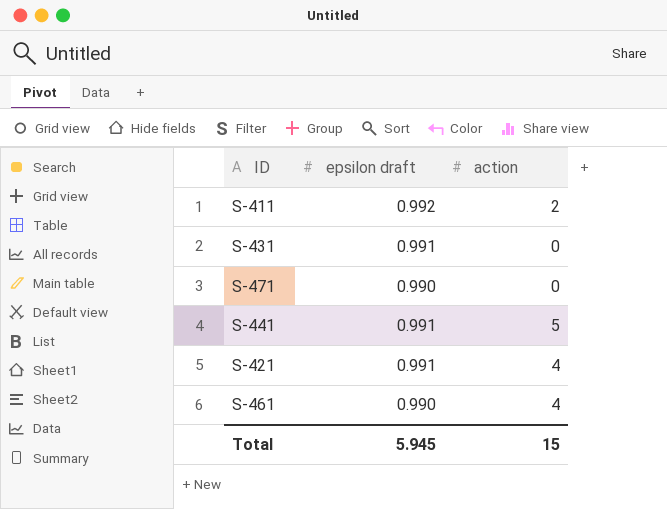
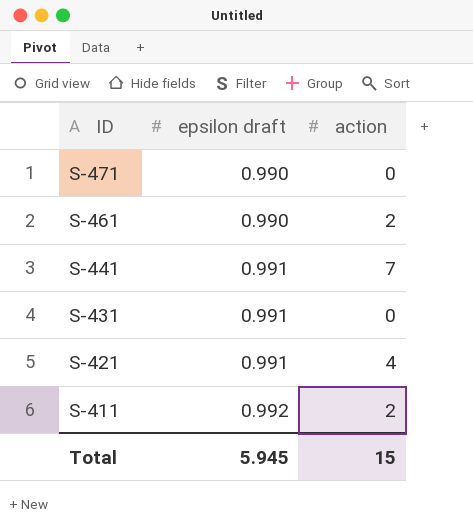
row order: none -> ID descending
S-461 | action: 4 -> 2
S-441 | action: 5 -> 7

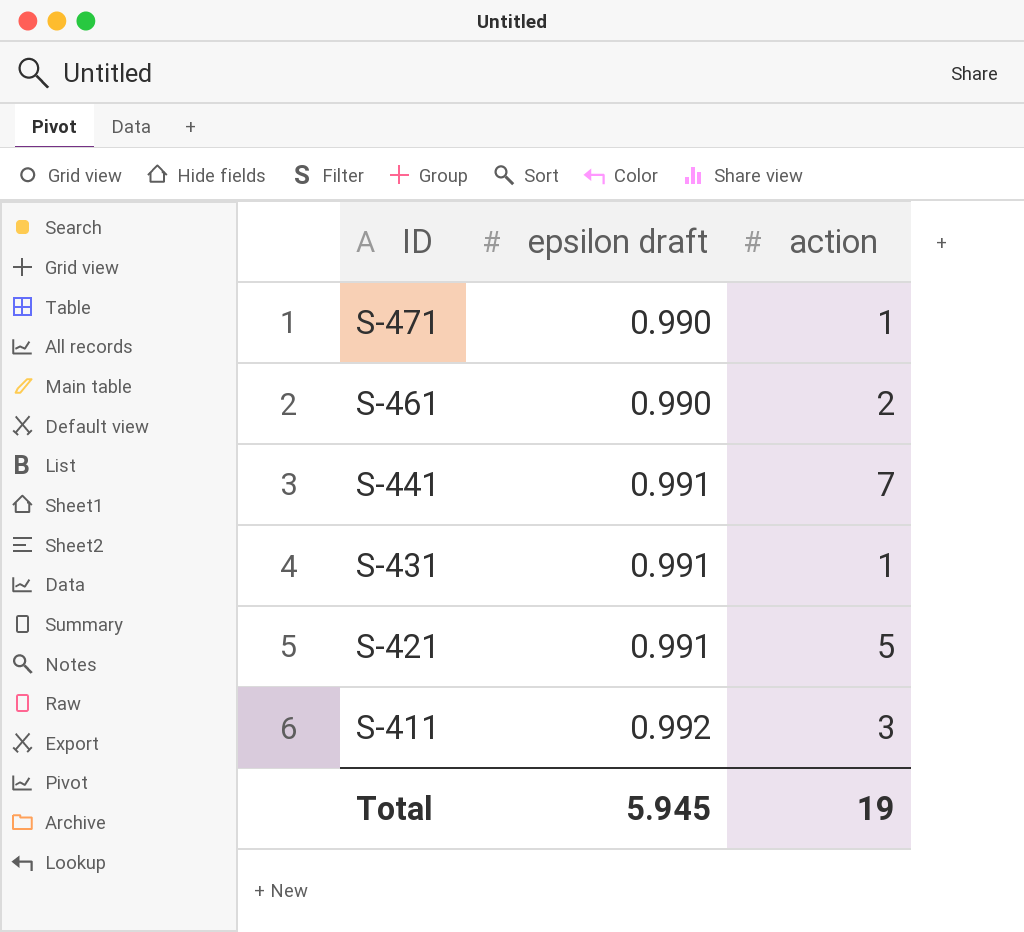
S-471 | action: 0 -> 1
S-431 | action: 0 -> 1
S-421 | action: 4 -> 5
S-411 | action: 2 -> 3
Total | action: 15 -> 19

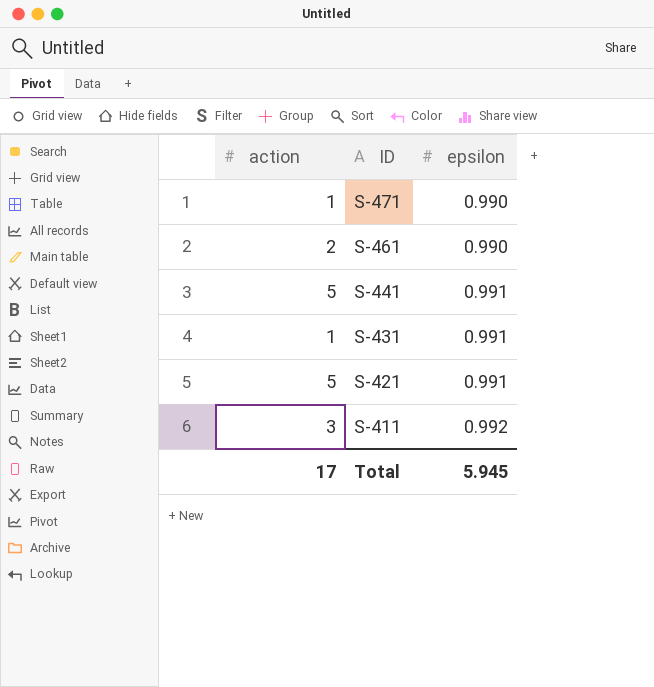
column action | position: 3 -> 1
column name: epsilon draft -> epsilon
S-441 | action: 7 -> 5
Total | action: 19 -> 17

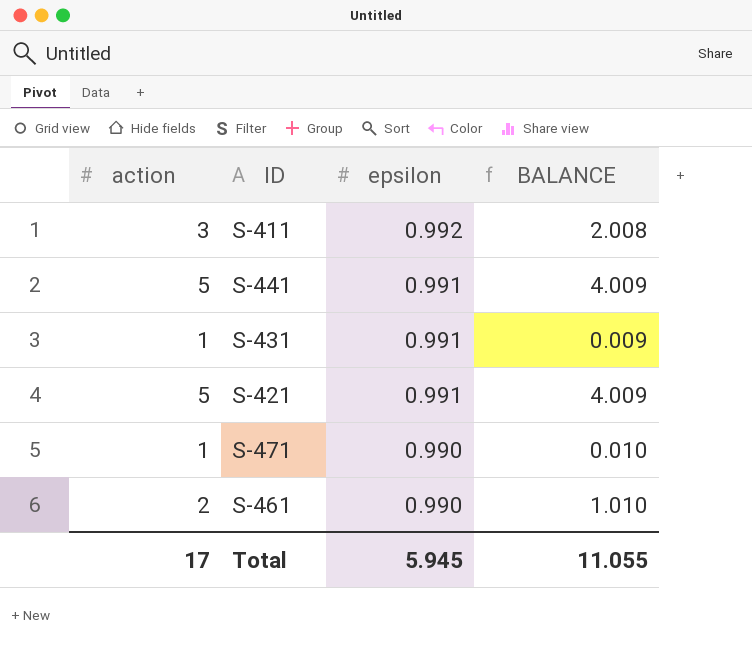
row order: ID descending -> epsilon descending
column BALANCE | formula: none -> [action] - [epsilon]

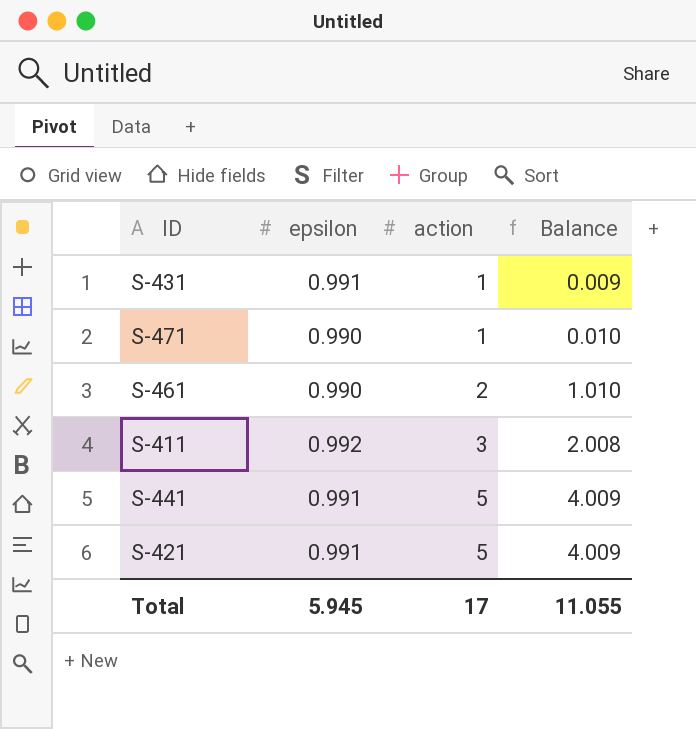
row order: epsilon descending -> action ascending
column action | position: 1 -> 3
column name: BALANCE -> Balance

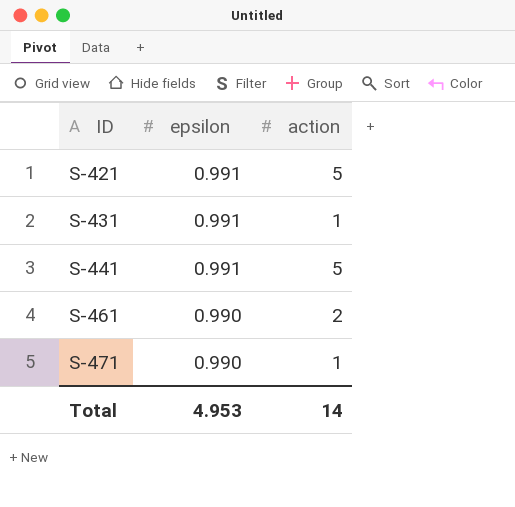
row order: action ascending -> ID ascending
column Balance | formula: [action] - [epsilon] -> none
row S-411: 0.992 | 3 | 2.008 -> none
Total | epsilon: 5.945 -> 4.953
Total | action: 17 -> 14

